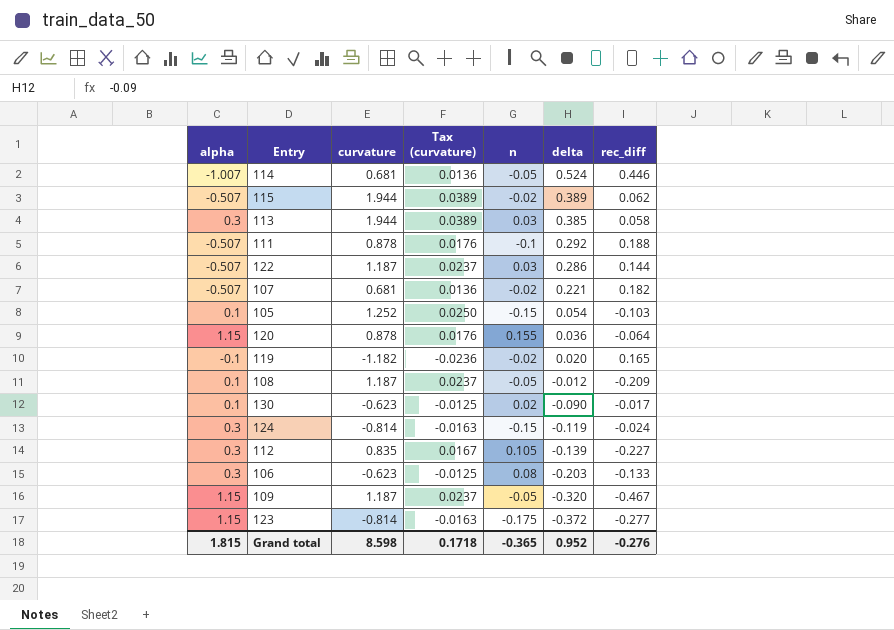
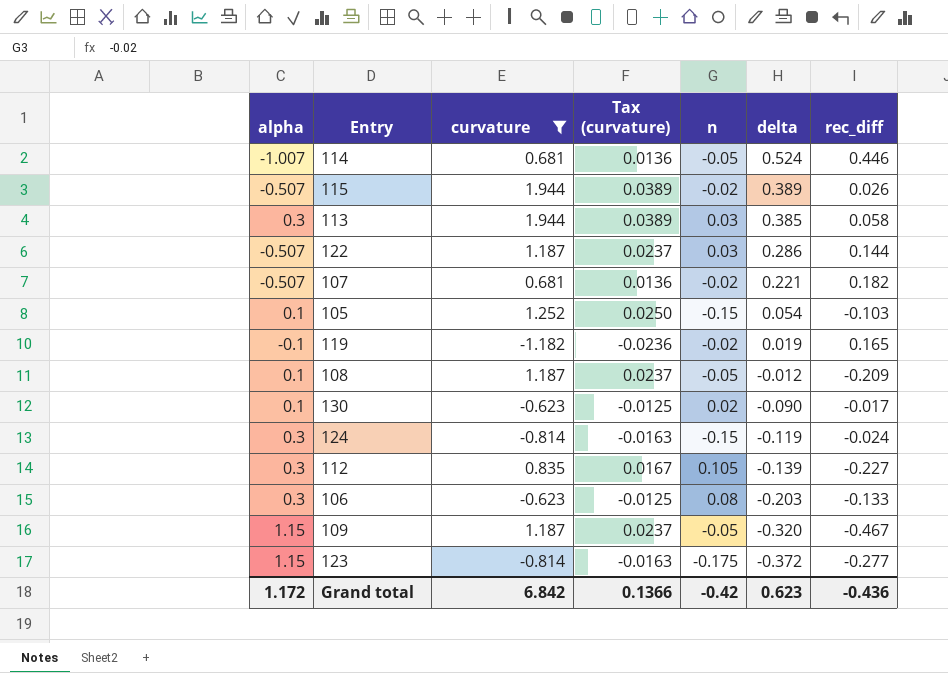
filter: none -> curvature != 0.878
115 | rec_diff: 0.062 -> 0.026
119 | delta: 0.020 -> 0.019
Grand total | alpha: 1.815 -> 1.172
Grand total | curvature: 8.598 -> 6.842
Grand total | Tax (curvature): 0.1718 -> 0.1366
Grand total | n: -0.365 -> -0.42
Grand total | delta: 0.952 -> 0.623
Grand total | rec_diff: -0.276 -> -0.436

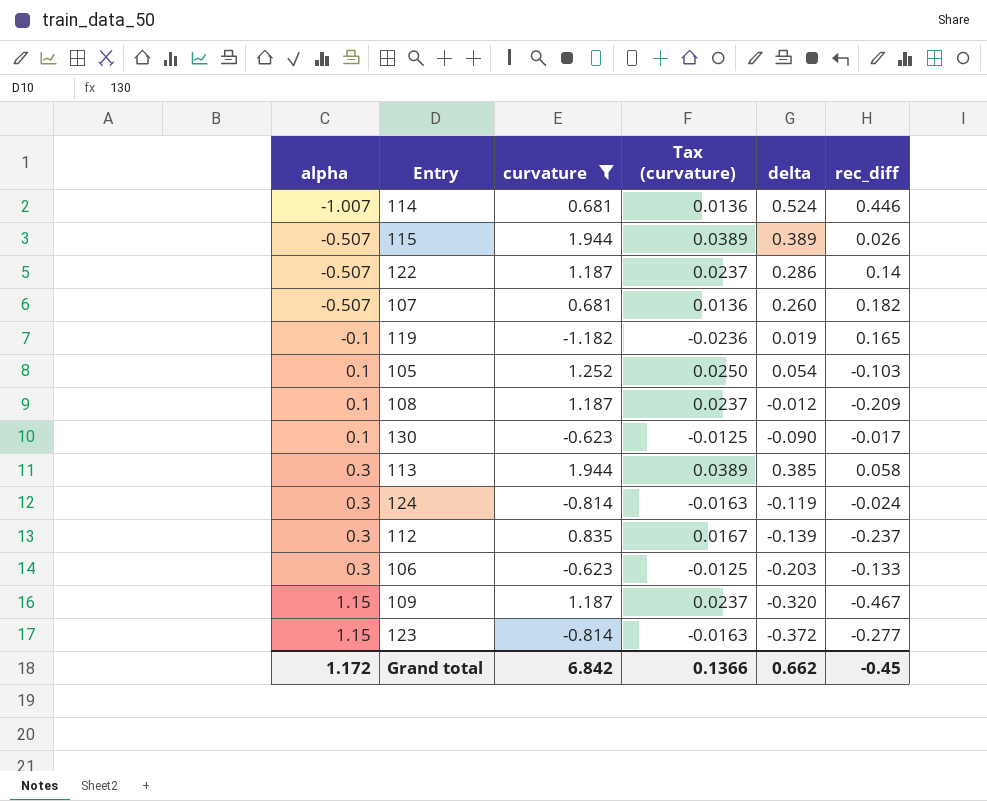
row order: delta descending -> alpha ascending
column n | position: 5 -> none
122 | rec_diff: 0.144 -> 0.14
107 | delta: 0.221 -> 0.260
112 | rec_diff: -0.227 -> -0.237
Grand total | delta: 0.623 -> 0.662
Grand total | rec_diff: -0.436 -> -0.45

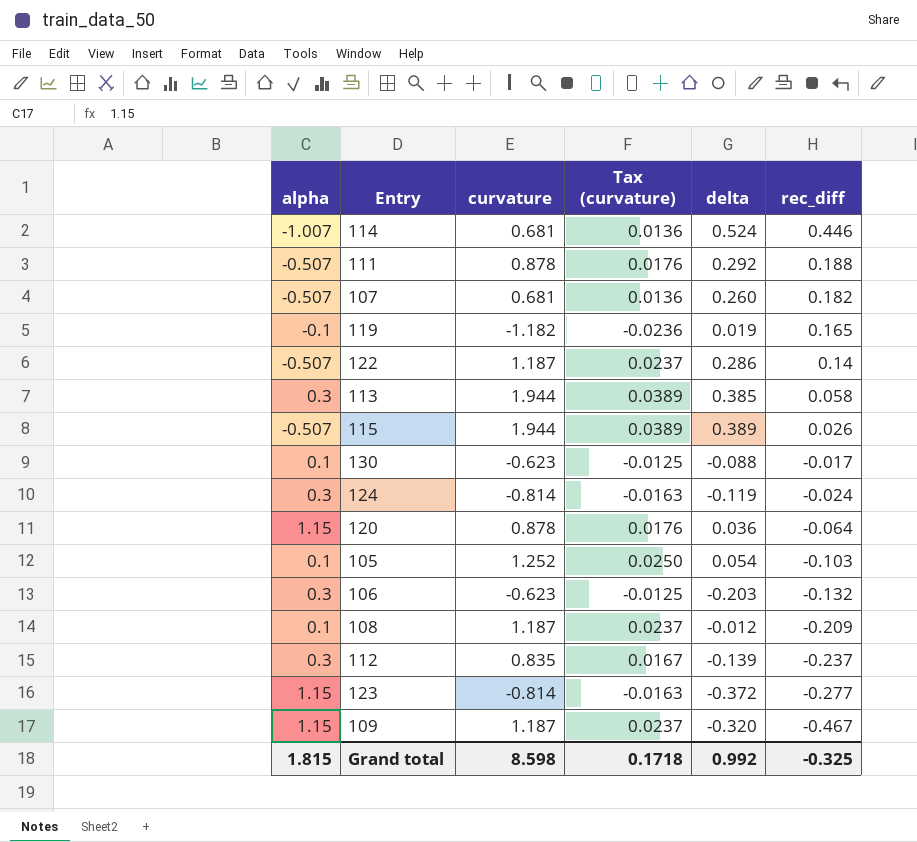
filter: curvature != 0.878 -> none
row order: alpha ascending -> rec_diff descending
130 | delta: -0.090 -> -0.088
106 | rec_diff: -0.133 -> -0.132
Grand total | alpha: 1.172 -> 1.815
Grand total | curvature: 6.842 -> 8.598
Grand total | Tax (curvature): 0.1366 -> 0.1718
Grand total | delta: 0.662 -> 0.992
Grand total | rec_diff: -0.45 -> -0.325

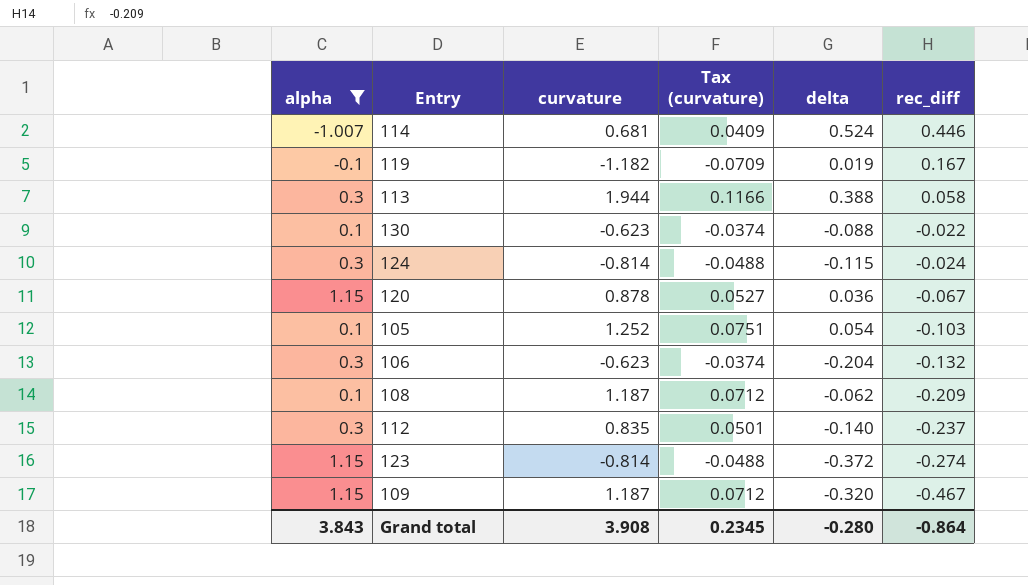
filter: none -> alpha != -0.507
column Tax (curvature) | formula: [curvature] * 0.02 -> [curvature] * 0.06
119 | rec_diff: 0.165 -> 0.167
113 | delta: 0.385 -> 0.388
130 | rec_diff: -0.017 -> -0.022
124 | delta: -0.119 -> -0.115
120 | rec_diff: -0.064 -> -0.067
106 | delta: -0.203 -> -0.204
108 | delta: -0.012 -> -0.062
112 | delta: -0.139 -> -0.140
123 | rec_diff: -0.277 -> -0.274
Grand total | alpha: 1.815 -> 3.843
Grand total | curvature: 8.598 -> 3.908
Grand total | Tax (curvature): 0.1718 -> 0.2345
Grand total | delta: 0.992 -> -0.280
Grand total | rec_diff: -0.325 -> -0.864

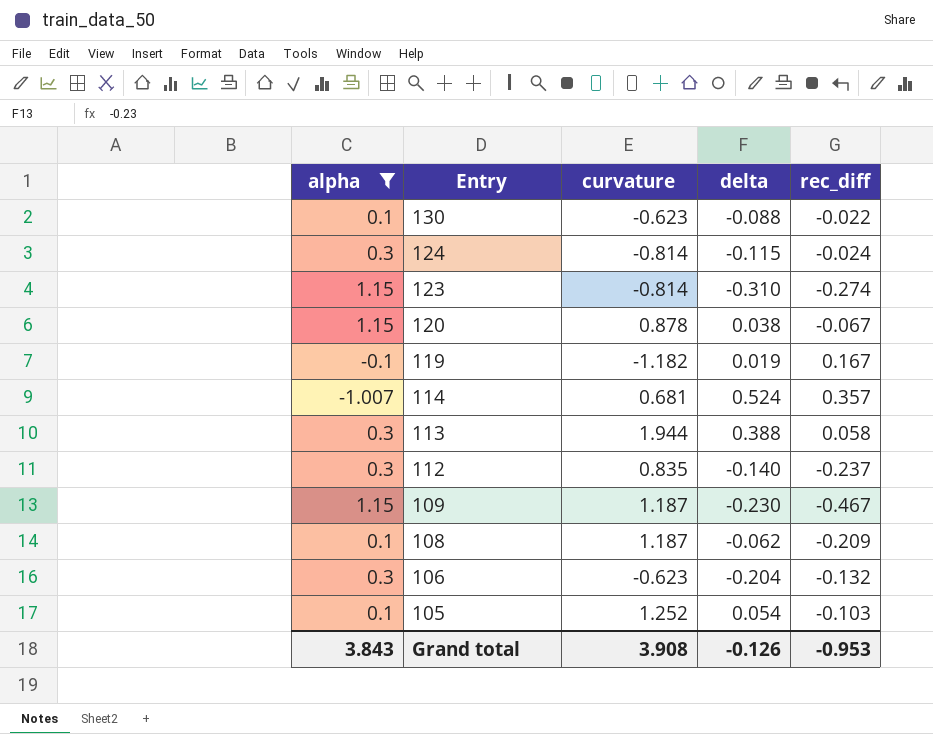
row order: rec_diff descending -> Entry descending
column Tax (curvature) | formula: [curvature] * 0.06 -> none
123 | delta: -0.372 -> -0.310
120 | delta: 0.036 -> 0.038
114 | rec_diff: 0.446 -> 0.357
109 | delta: -0.320 -> -0.230
Grand total | delta: -0.280 -> -0.126
Grand total | rec_diff: -0.864 -> -0.953

